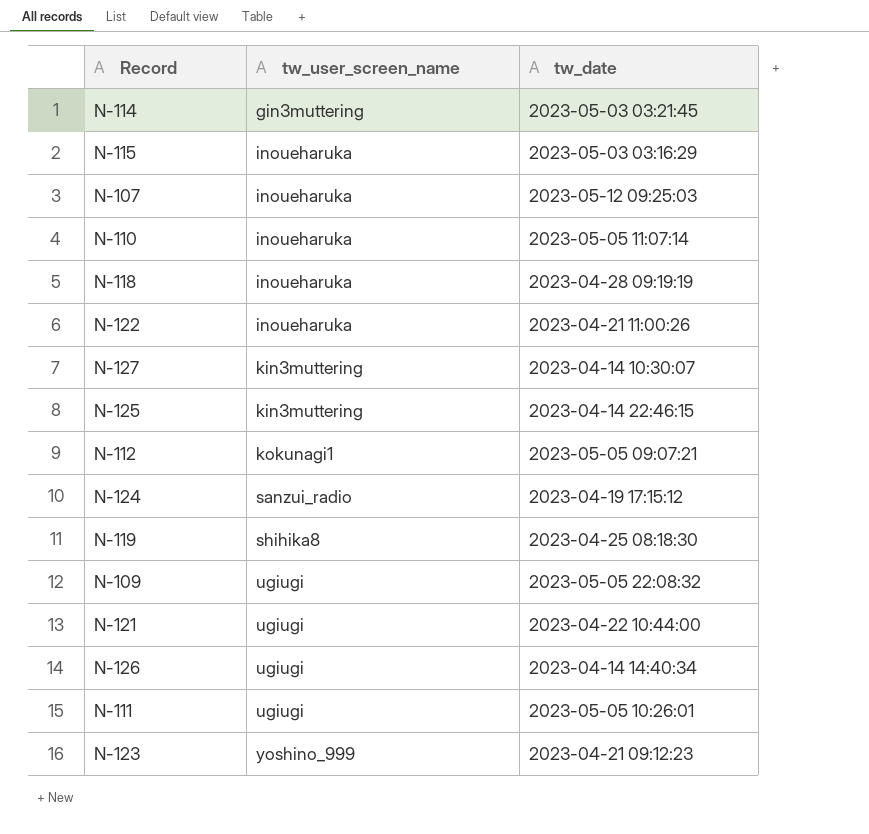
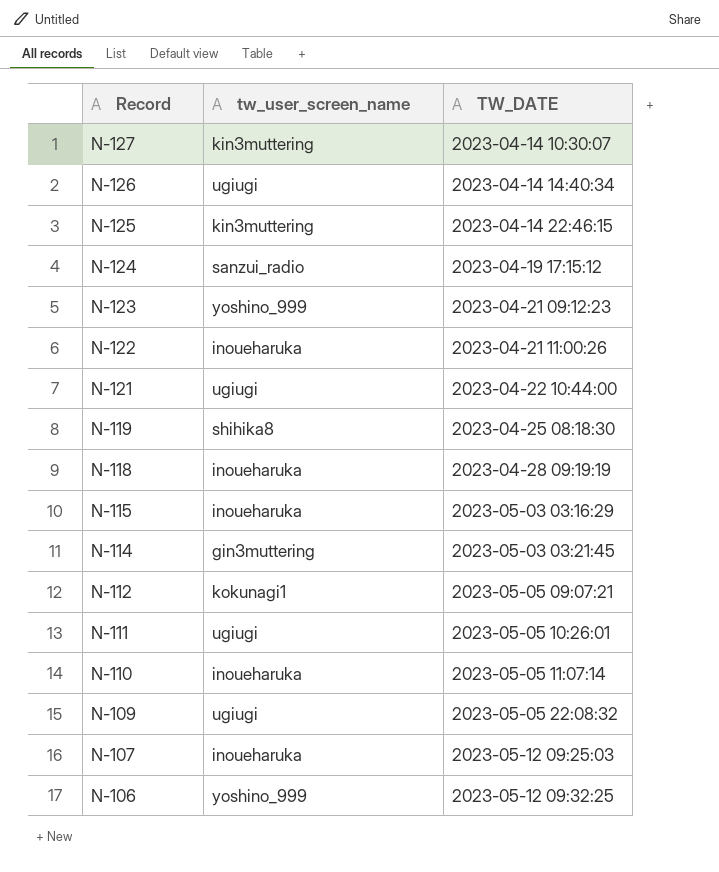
row order: tw_user_screen_name ascending -> Record descending
column name: tw_date -> TW_DATE
row N-106: none -> yoshino_999 | 2023-05-12 09:32:25

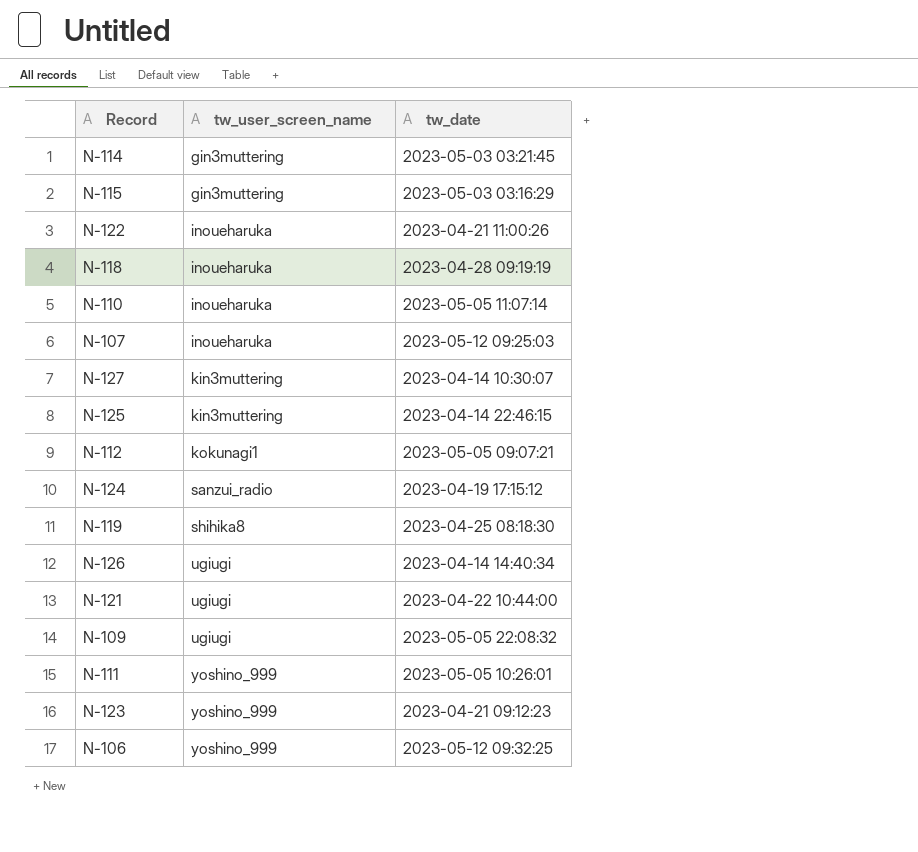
row order: Record descending -> tw_user_screen_name ascending
column name: TW_DATE -> tw_date
N-115 | tw_user_screen_name: inoueharuka -> gin3muttering
N-111 | tw_user_screen_name: ugiugi -> yoshino_999

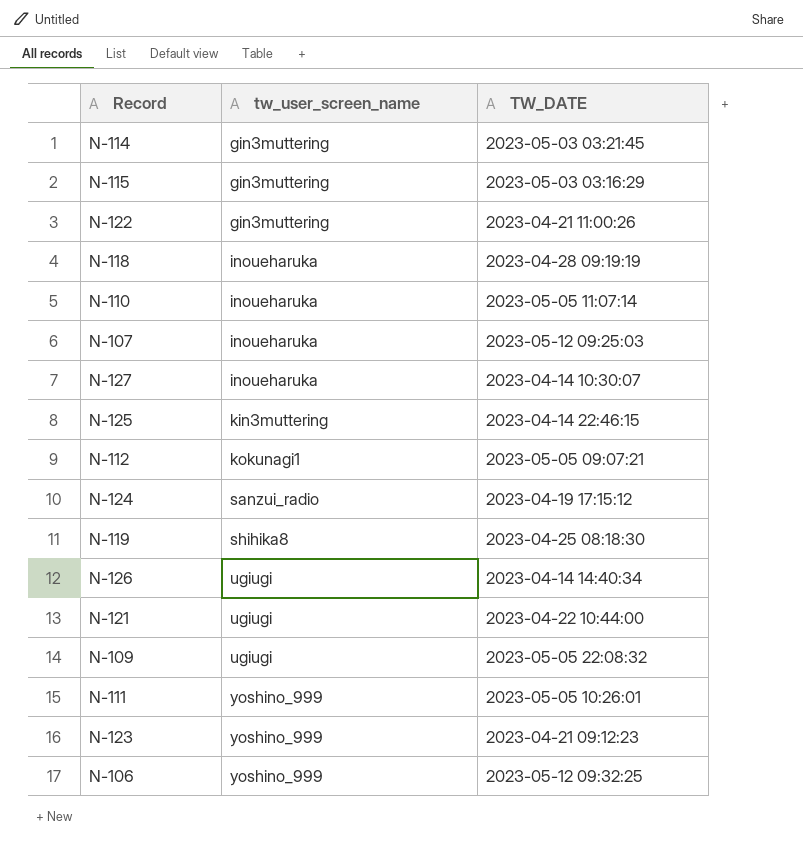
column name: tw_date -> TW_DATE
N-122 | tw_user_screen_name: inoueharuka -> gin3muttering
N-127 | tw_user_screen_name: kin3muttering -> inoueharuka

